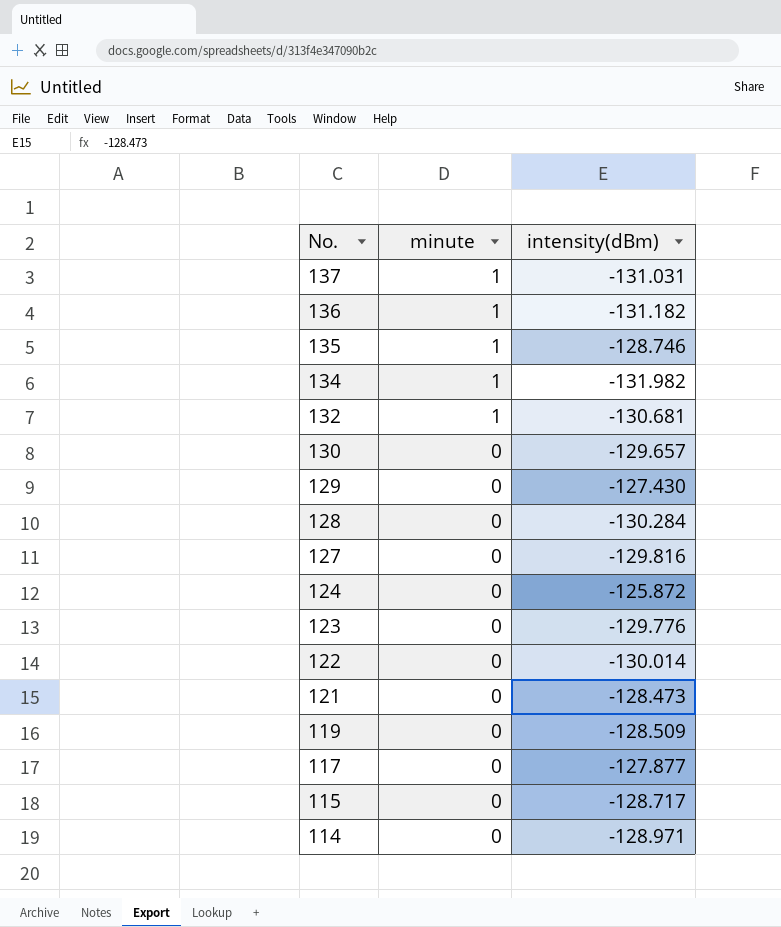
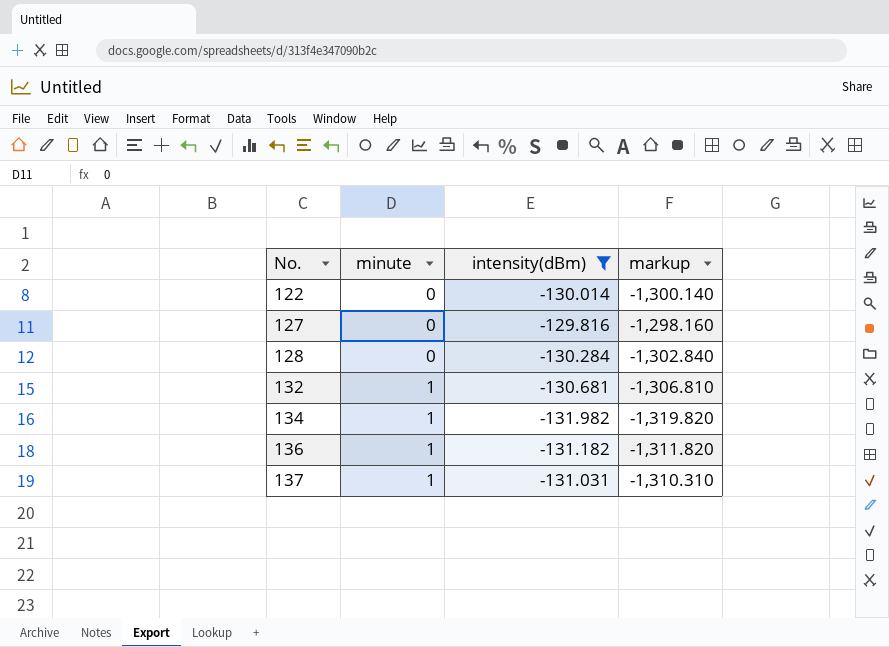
filter: none -> intensity(dBm) <= -129.816
row order: No. descending -> No. ascending
column markup | formula: none -> [intensity(dBm)] * 10

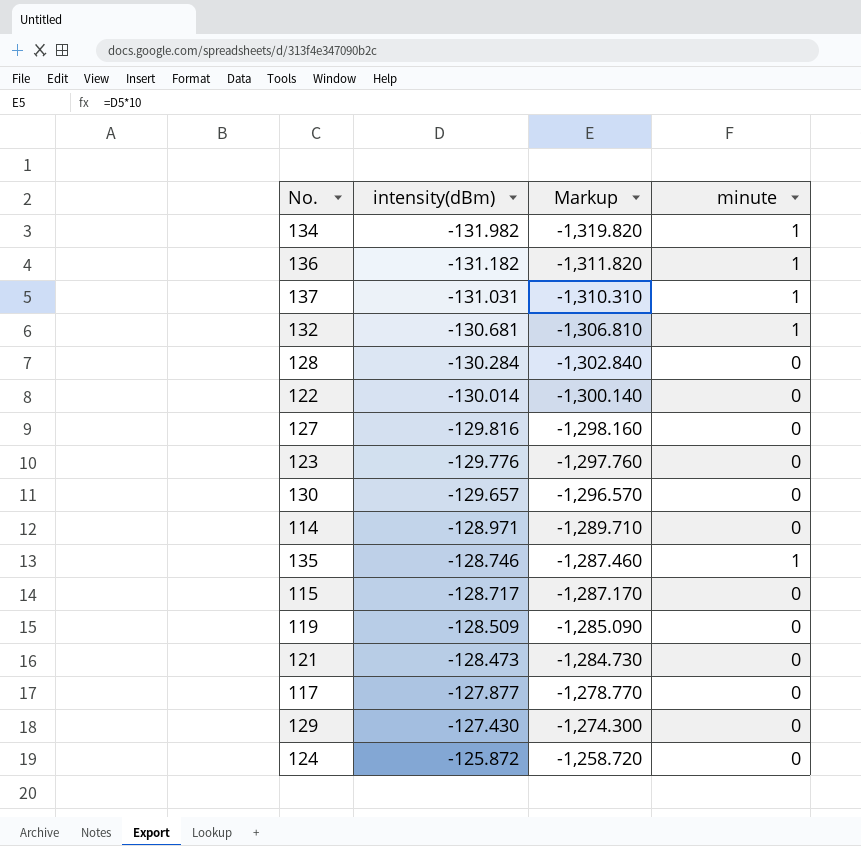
filter: intensity(dBm) <= -129.816 -> none
row order: No. ascending -> intensity(dBm) ascending
column name: markup -> Markup
column minute | position: 2 -> 4

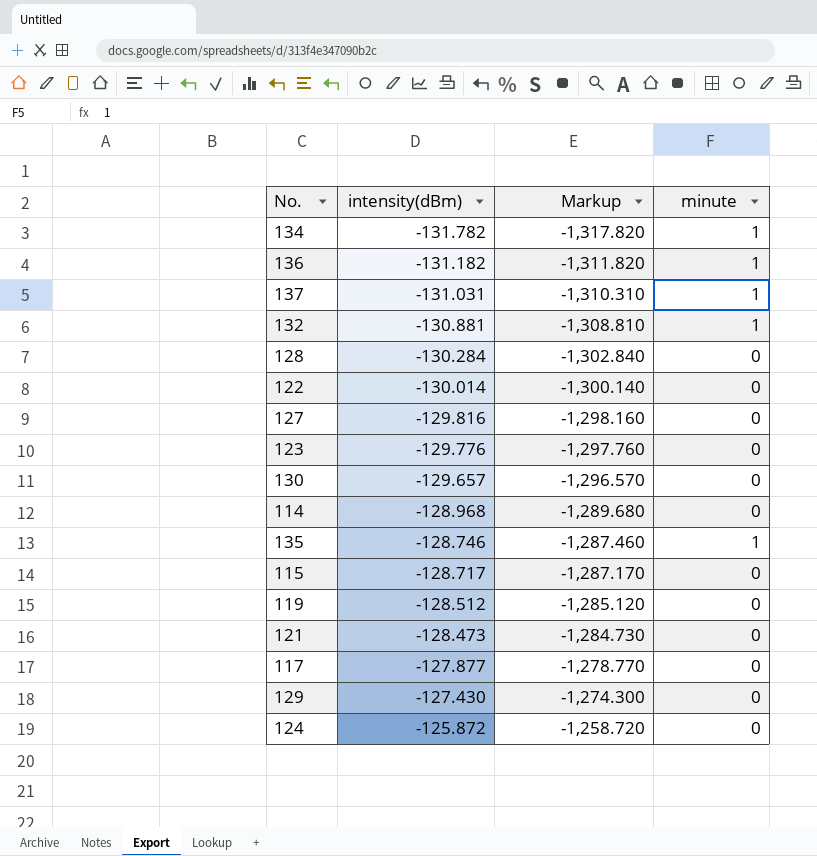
134 | intensity(dBm): -131.982 -> -131.782
134 | Markup: -1,319.820 -> -1,317.820
132 | intensity(dBm): -130.681 -> -130.881
132 | Markup: -1,306.810 -> -1,308.810
114 | intensity(dBm): -128.971 -> -128.968
114 | Markup: -1,289.710 -> -1,289.680
119 | intensity(dBm): -128.509 -> -128.512
119 | Markup: -1,285.090 -> -1,285.120

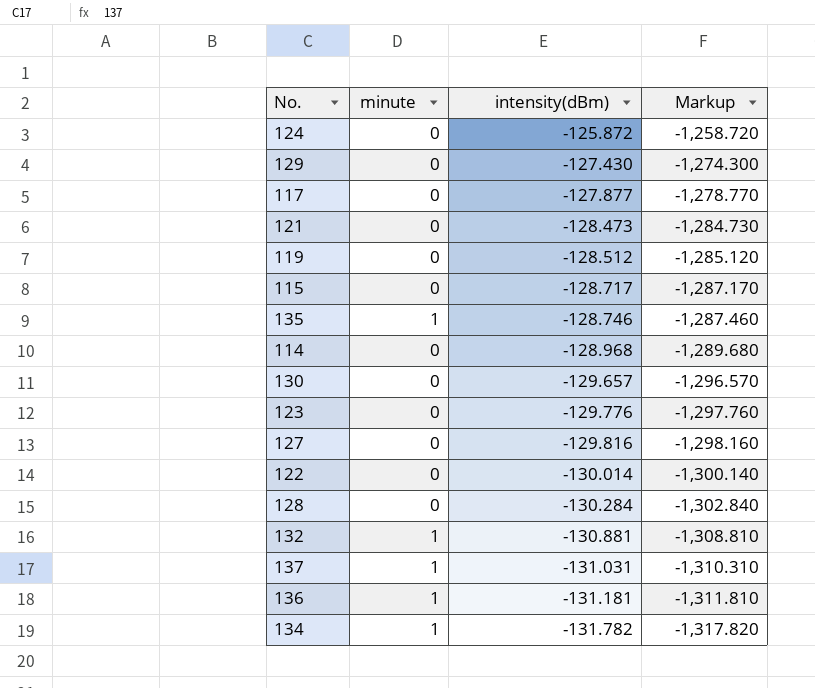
row order: intensity(dBm) ascending -> intensity(dBm) descending
column minute | position: 4 -> 2
136 | intensity(dBm): -131.182 -> -131.181
136 | Markup: -1,311.820 -> -1,311.810

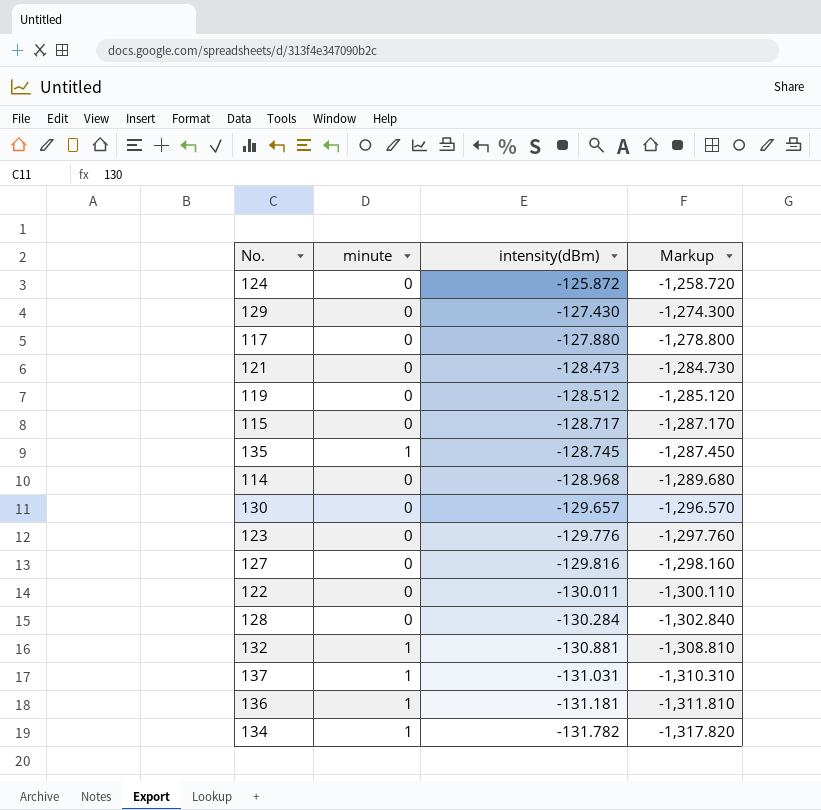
117 | intensity(dBm): -127.877 -> -127.880
117 | Markup: -1,278.770 -> -1,278.800
135 | intensity(dBm): -128.746 -> -128.745
135 | Markup: -1,287.460 -> -1,287.450
122 | intensity(dBm): -130.014 -> -130.011
122 | Markup: -1,300.140 -> -1,300.110

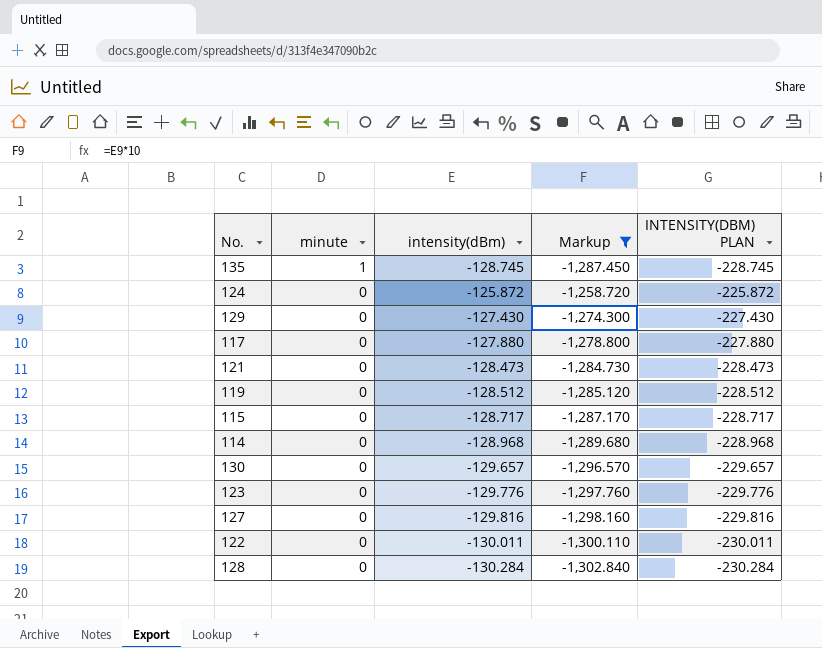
filter: none -> Markup >= -1,302.840
row order: intensity(dBm) descending -> minute descending
column INTENSITY(DBM) PLAN | formula: none -> [intensity(dBm)] - 100

